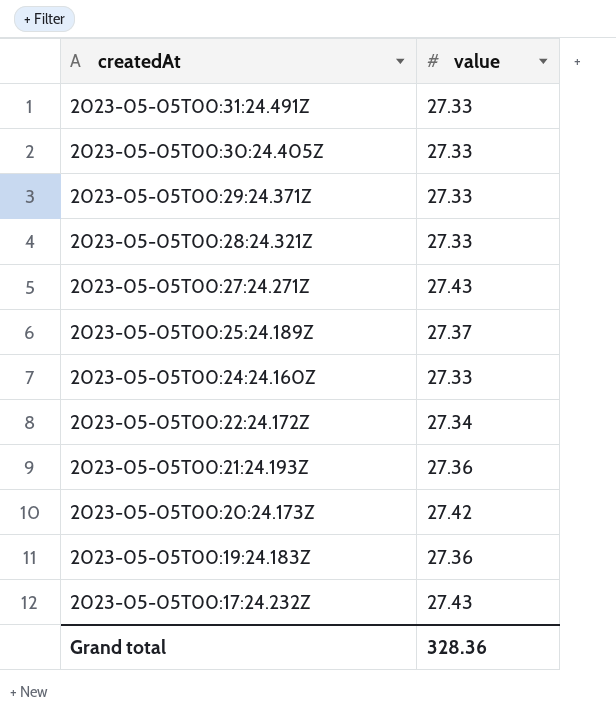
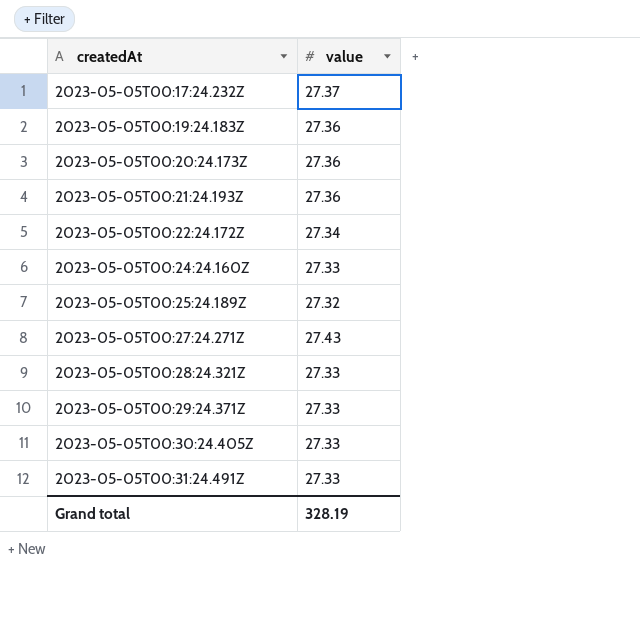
row order: createdAt descending -> createdAt ascending
2023-05-05T00:17:24.232Z | value: 27.43 -> 27.37
2023-05-05T00:20:24.173Z | value: 27.42 -> 27.36
2023-05-05T00:25:24.189Z | value: 27.37 -> 27.32
Grand total | value: 328.36 -> 328.19

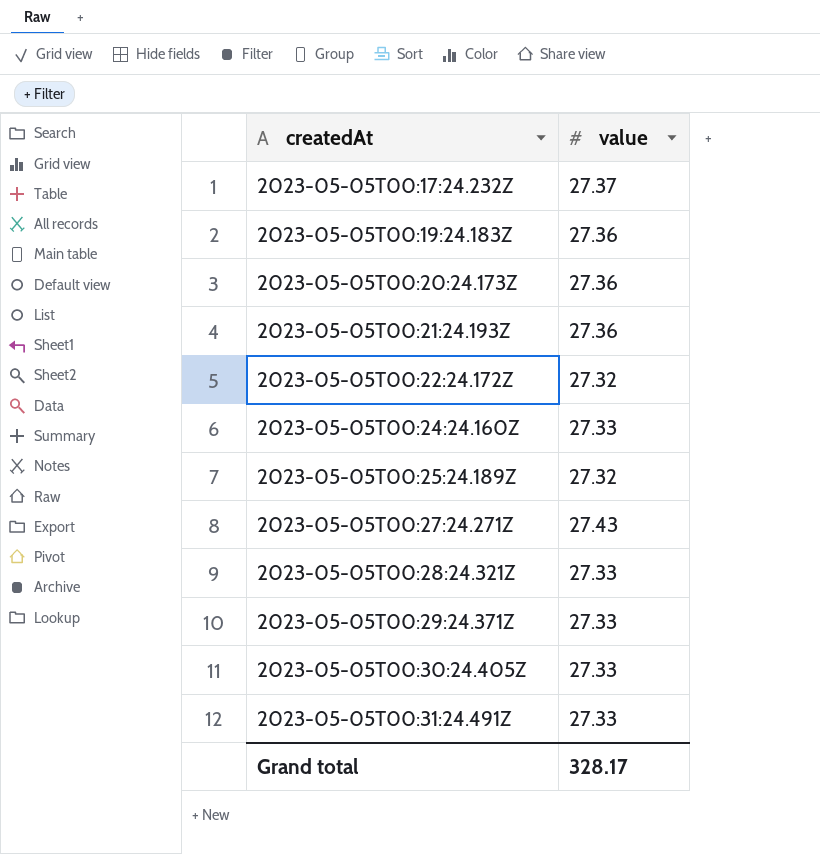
2023-05-05T00:22:24.172Z | value: 27.34 -> 27.32
Grand total | value: 328.19 -> 328.17

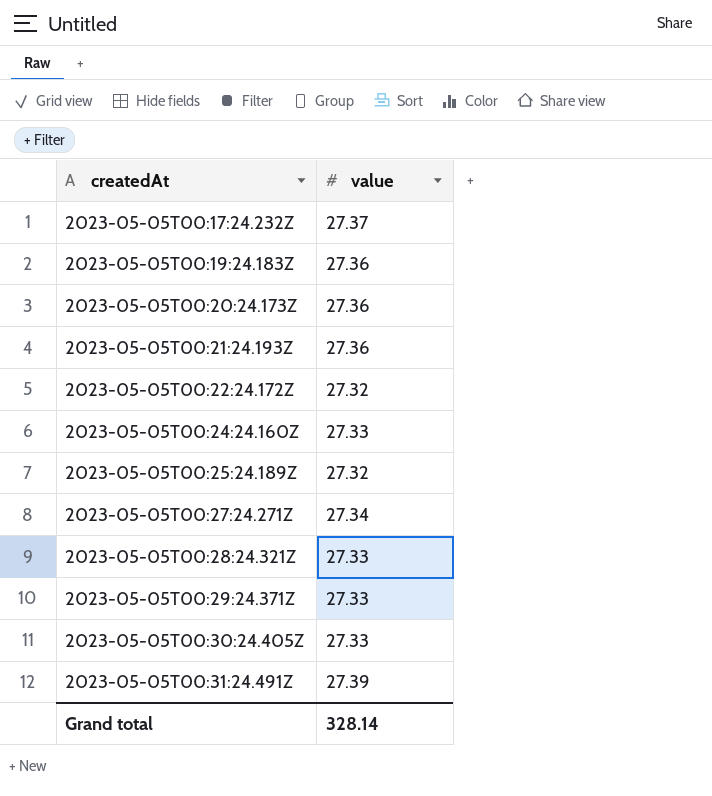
2023-05-05T00:27:24.271Z | value: 27.43 -> 27.34
2023-05-05T00:31:24.491Z | value: 27.33 -> 27.39
Grand total | value: 328.17 -> 328.14

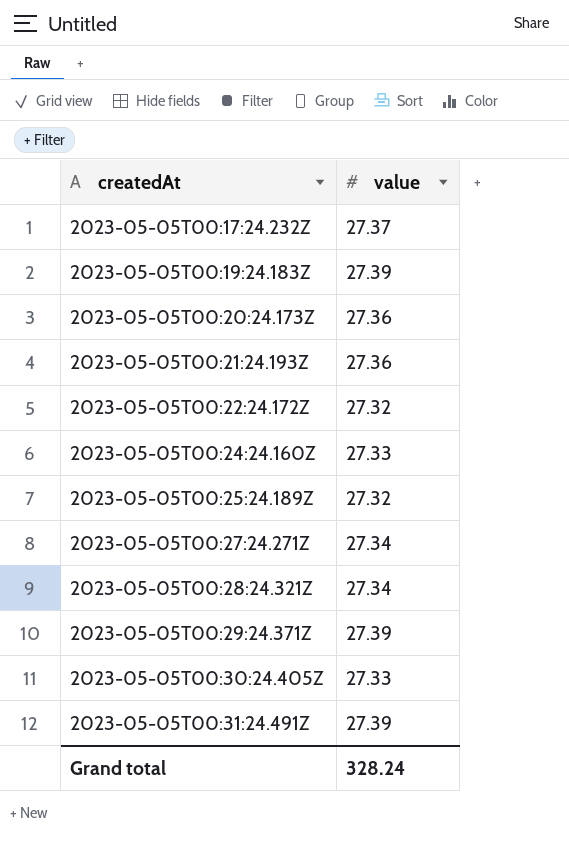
2023-05-05T00:19:24.183Z | value: 27.36 -> 27.39
2023-05-05T00:28:24.321Z | value: 27.33 -> 27.34
2023-05-05T00:29:24.371Z | value: 27.33 -> 27.39
Grand total | value: 328.14 -> 328.24

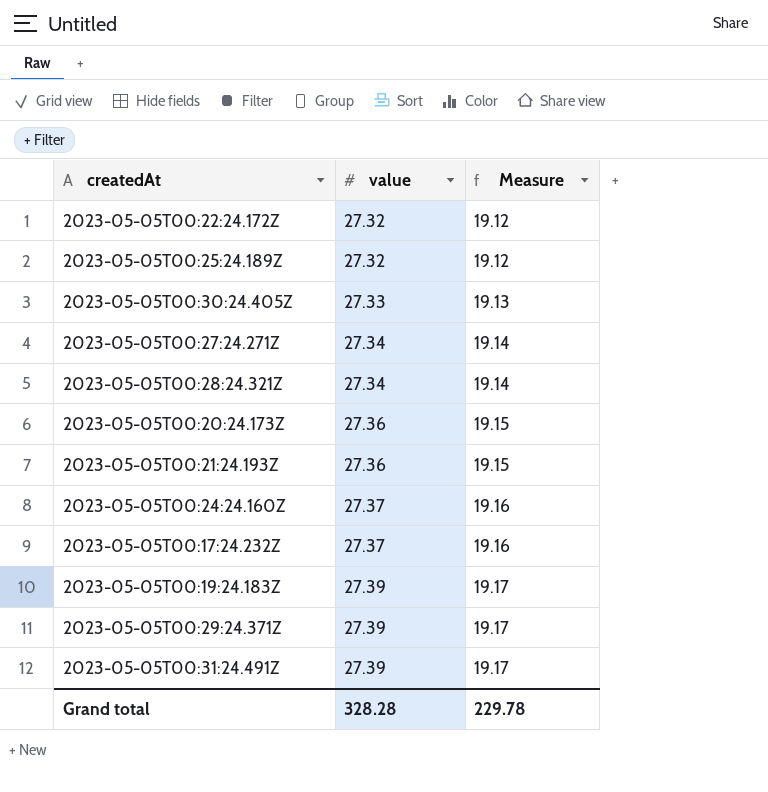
row order: createdAt ascending -> value ascending
column Measure | formula: none -> [value] * 0.7
2023-05-05T00:24:24.160Z | value: 27.33 -> 27.37
Grand total | value: 328.24 -> 328.28

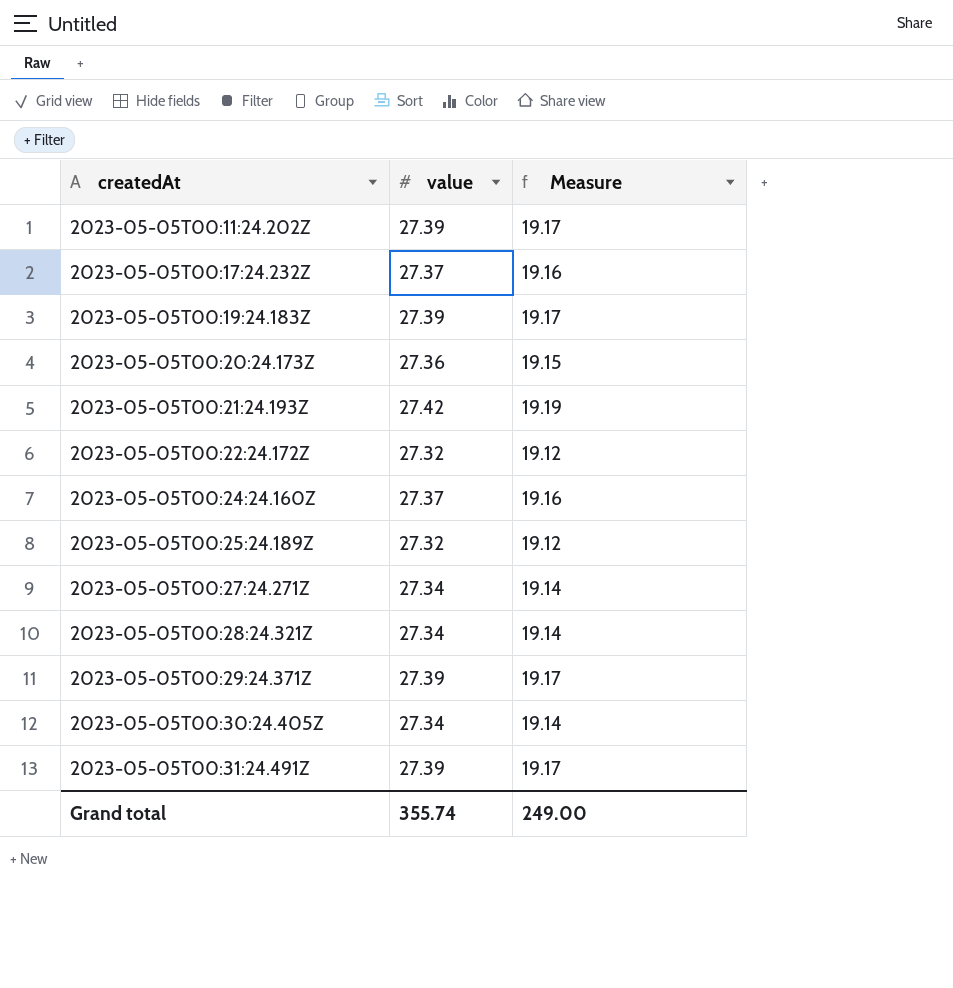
row order: value ascending -> createdAt ascending
row 2023-05-05T00:11:24.202Z: none -> 27.39 | 19.17
2023-05-05T00:21:24.193Z | value: 27.36 -> 27.42
2023-05-05T00:21:24.193Z | Measure: 19.15 -> 19.19
2023-05-05T00:30:24.405Z | value: 27.33 -> 27.34
2023-05-05T00:30:24.405Z | Measure: 19.13 -> 19.14
Grand total | value: 328.28 -> 355.74
Grand total | Measure: 229.78 -> 249.00

